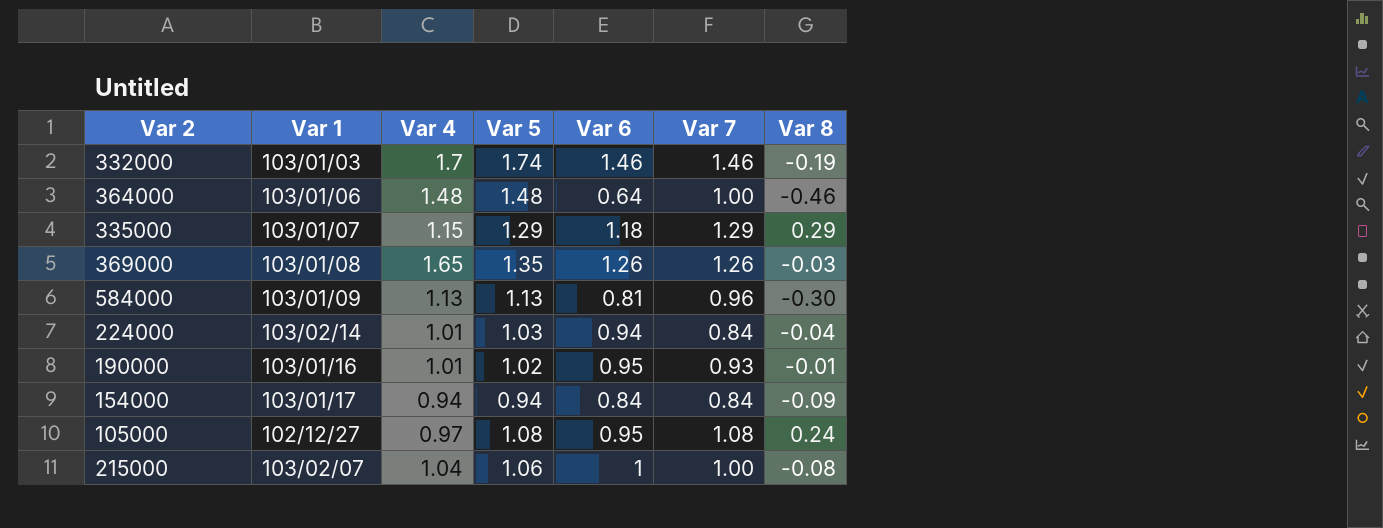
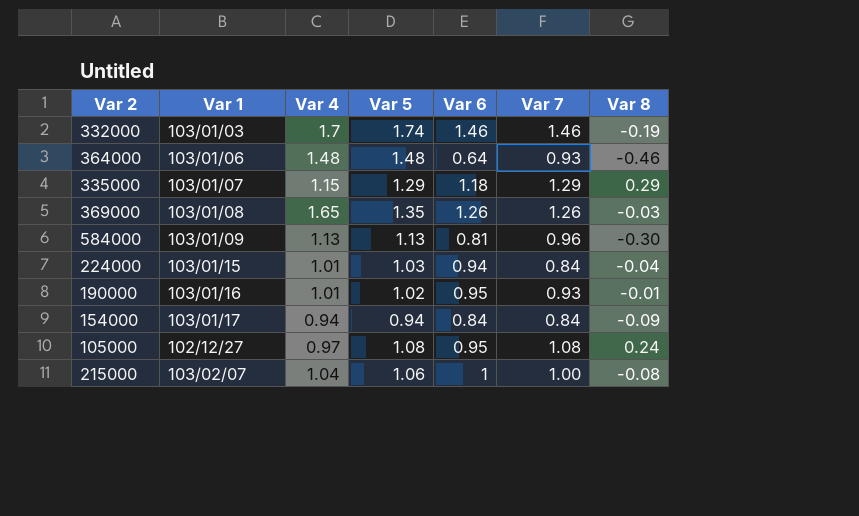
364000 | Var 7: 1.00 -> 0.93
224000 | Var 1: 103/02/14 -> 103/01/15

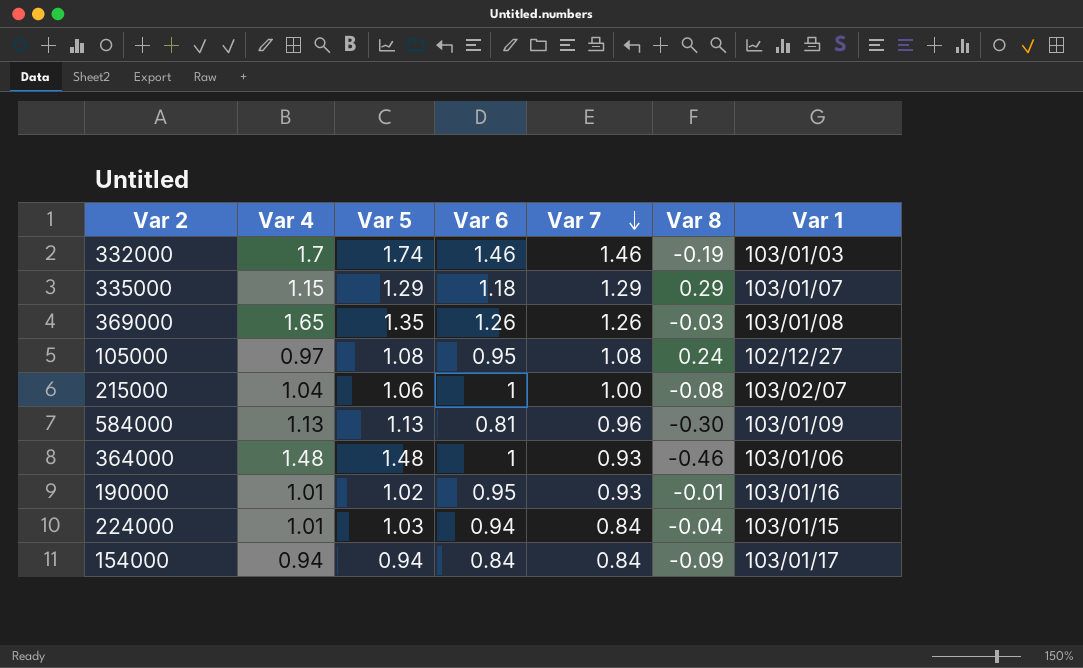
row order: none -> Var 7 descending
column Var 1 | position: 2 -> 7
364000 | Var 6: 0.64 -> 1

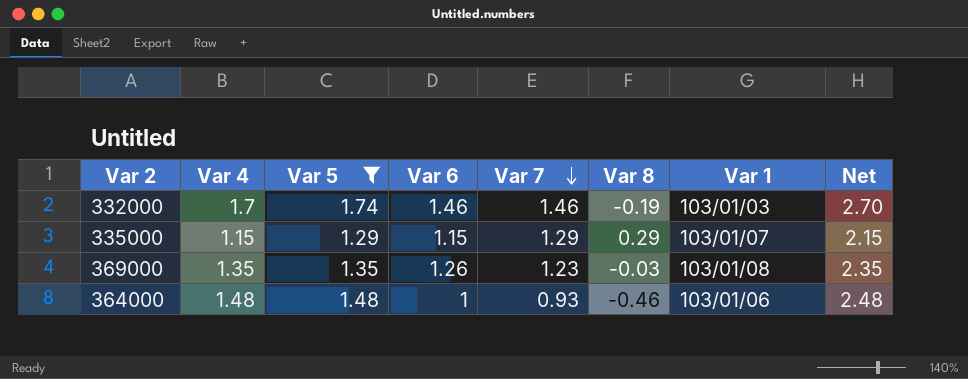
filter: none -> Var 5 >= 1.29
column Net | formula: none -> [Var 4] + 1
335000 | Var 6: 1.18 -> 1.15
369000 | Var 4: 1.65 -> 1.35
369000 | Var 7: 1.26 -> 1.23

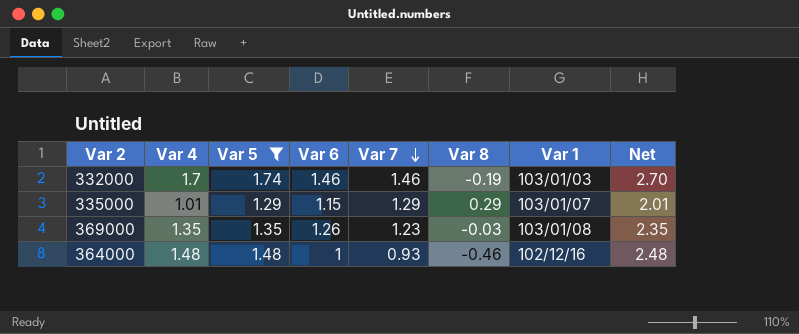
335000 | Var 4: 1.15 -> 1.01
335000 | Net: 2.15 -> 2.01
364000 | Var 1: 103/01/06 -> 102/12/16

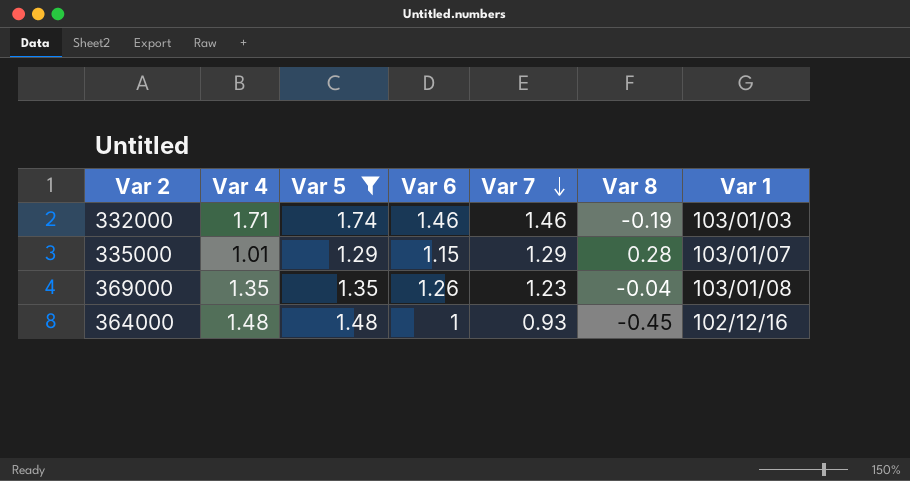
column Net | formula: [Var 4] + 1 -> none
332000 | Var 4: 1.7 -> 1.71
335000 | Var 8: 0.29 -> 0.28
369000 | Var 8: -0.03 -> -0.04
364000 | Var 8: -0.46 -> -0.45

